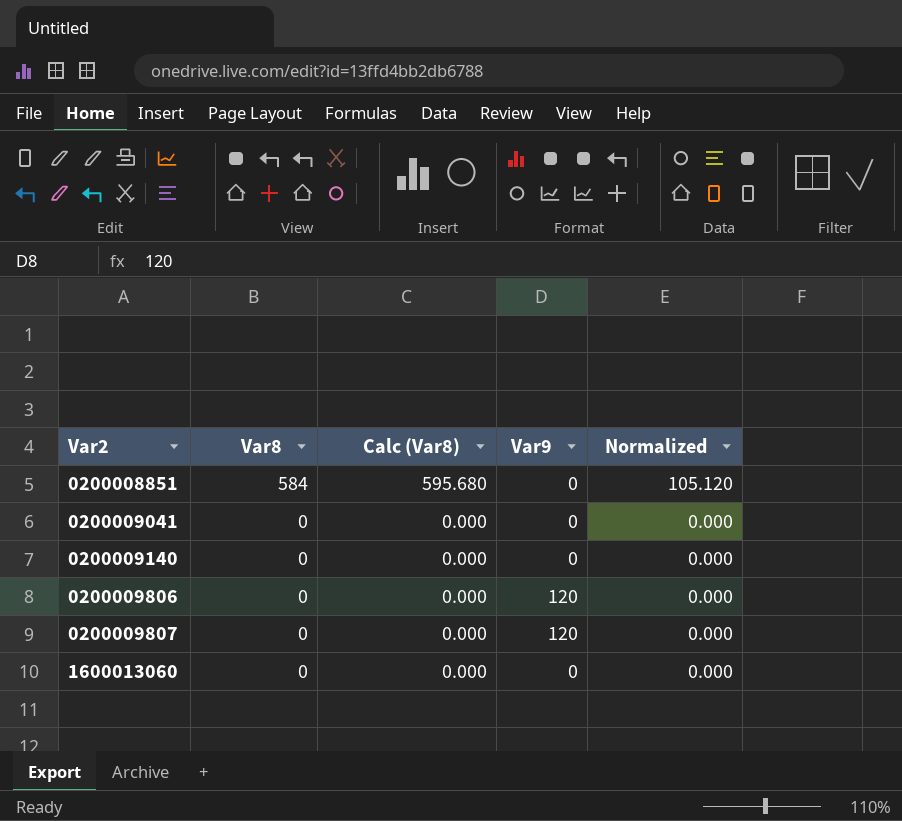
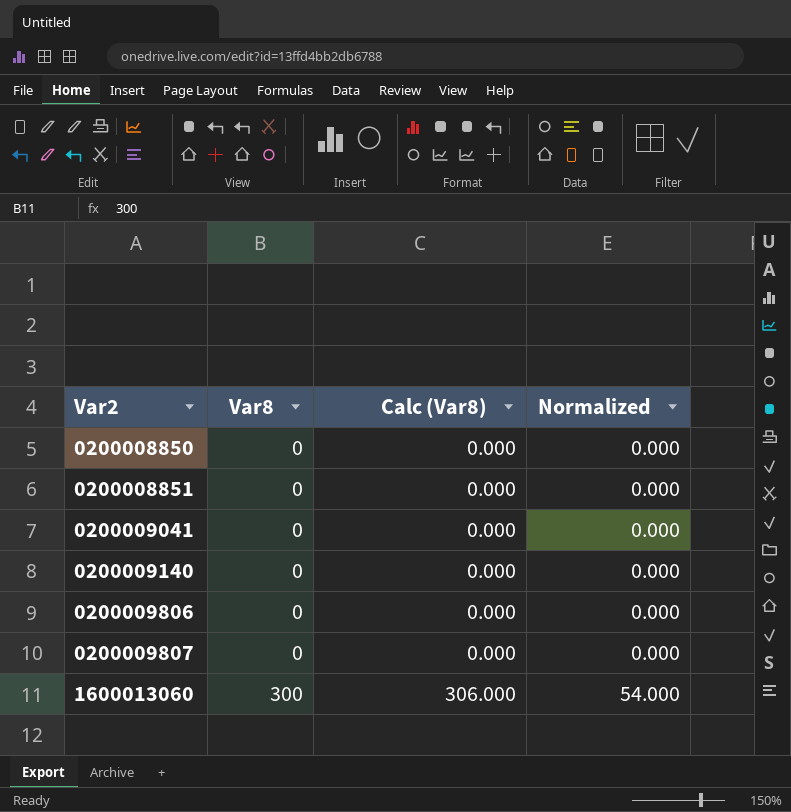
column Var9 | position: 4 -> none
row 0200008850: none -> 0 | 0.000 | 0.000
0200008851 | Var8: 584 -> 0
0200008851 | Calc (Var8): 595.680 -> 0.000
0200008851 | Normalized: 105.120 -> 0.000
1600013060 | Var8: 0 -> 300
1600013060 | Calc (Var8): 0.000 -> 306.000
1600013060 | Normalized: 0.000 -> 54.000

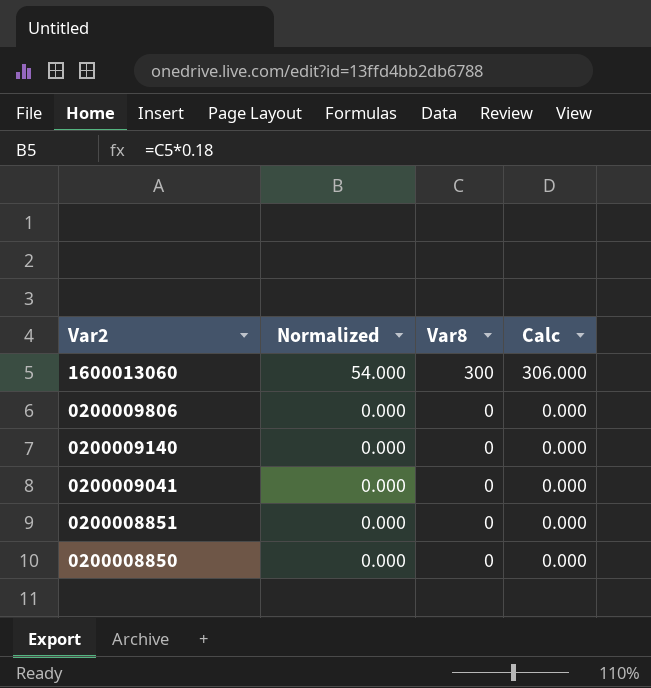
row order: Var2 ascending -> Var2 descending
column Normalized | position: 4 -> 2
column name: Calc (Var8) -> Calc
row 0200009807: 0 | 0.000 | 0.000 -> none

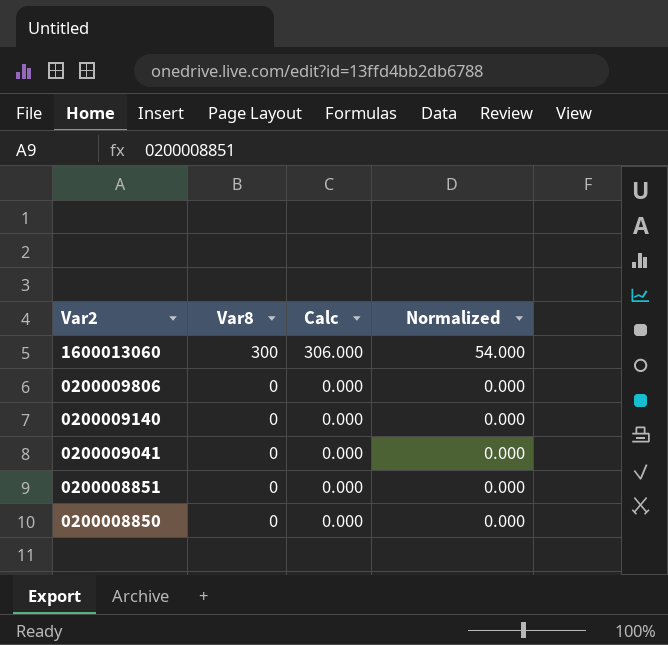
column Normalized | position: 2 -> 4

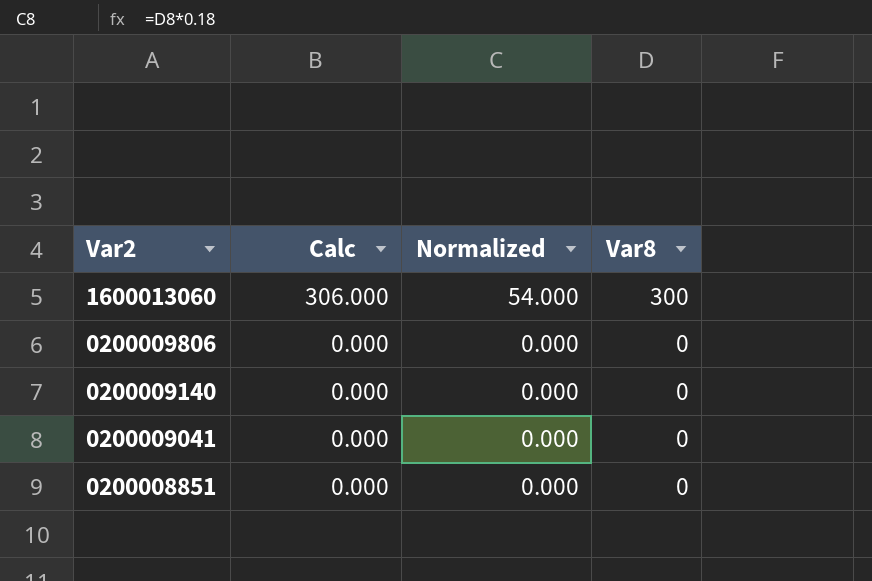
column Var8 | position: 2 -> 4
row 0200008850: 0 | 0.000 | 0.000 -> none

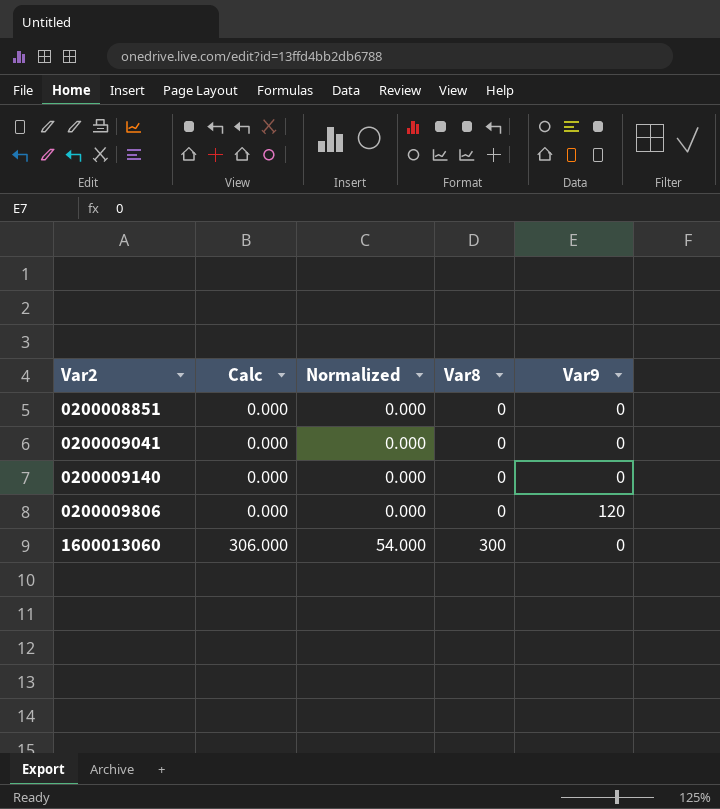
row order: Var2 descending -> Var2 ascending
column Var9 | position: none -> 5

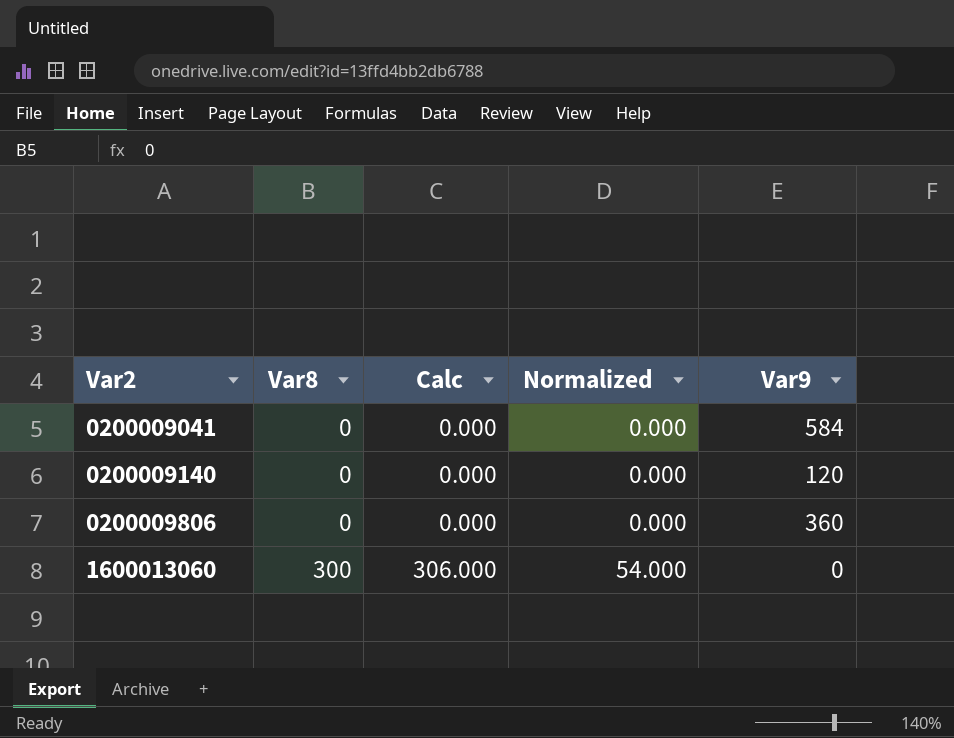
column Var8 | position: 4 -> 2
row 0200008851: 0.000 | 0.000 | 0 | 0 -> none
0200009041 | Var9: 0 -> 584
0200009140 | Var9: 0 -> 120
0200009806 | Var9: 120 -> 360

